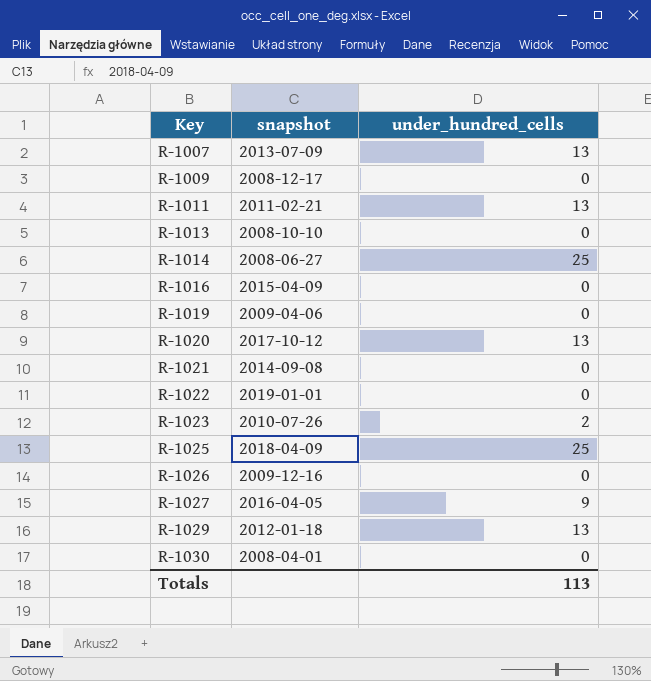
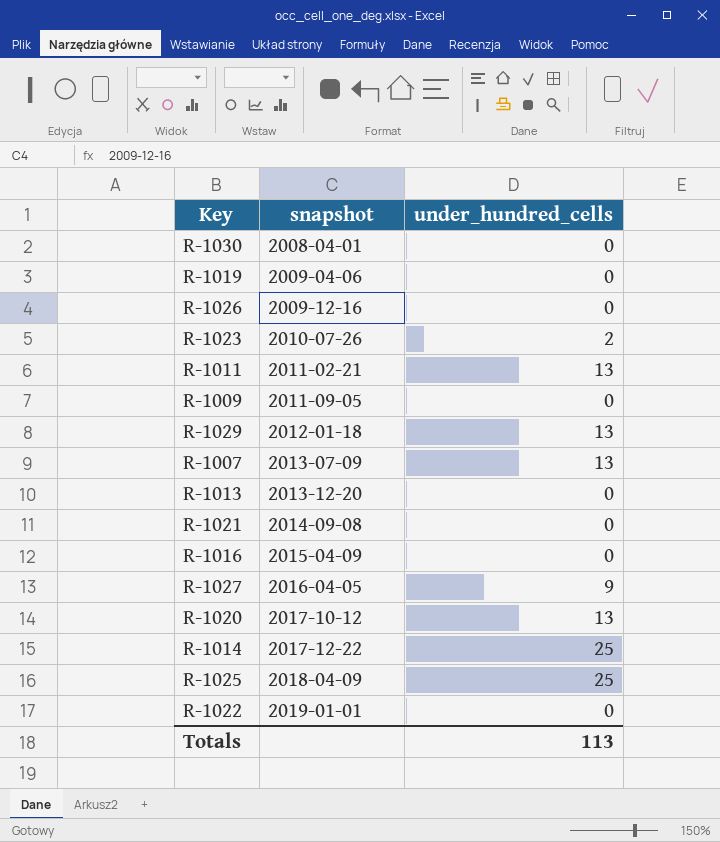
row order: Key ascending -> snapshot ascending
R-1009 | snapshot: 2008-12-17 -> 2011-09-05
R-1013 | snapshot: 2008-10-10 -> 2013-12-20
R-1014 | snapshot: 2008-06-27 -> 2017-12-22

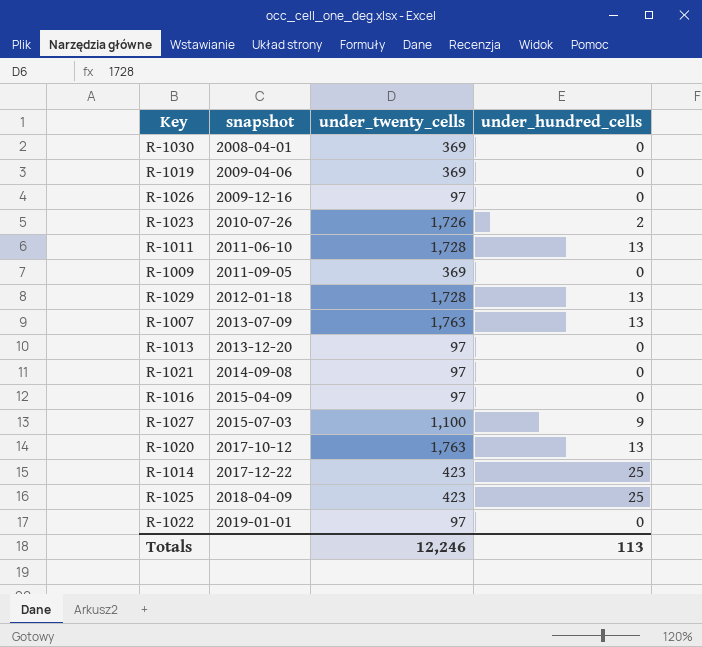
column under_twenty_cells | position: none -> 3
R-1011 | snapshot: 2011-02-21 -> 2011-06-10
R-1027 | snapshot: 2016-04-05 -> 2015-07-03

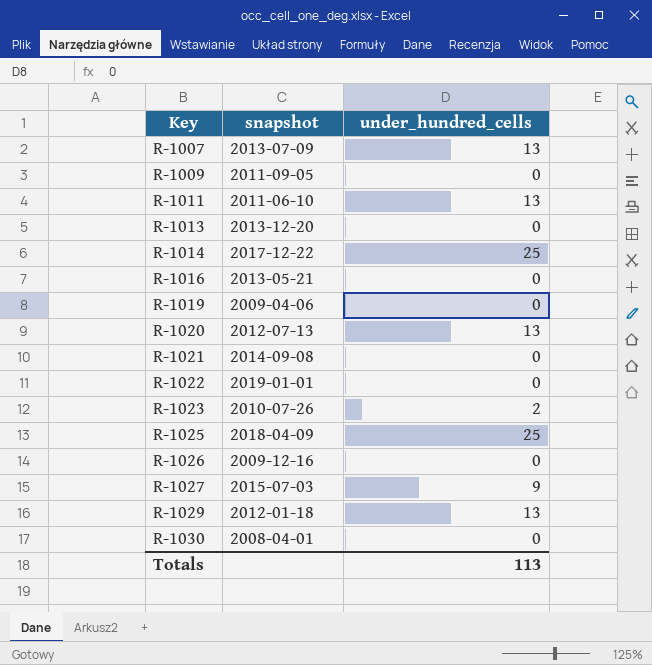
row order: snapshot ascending -> Key ascending
column under_twenty_cells | position: 3 -> none
R-1016 | snapshot: 2015-04-09 -> 2013-05-21
R-1020 | snapshot: 2017-10-12 -> 2012-07-13

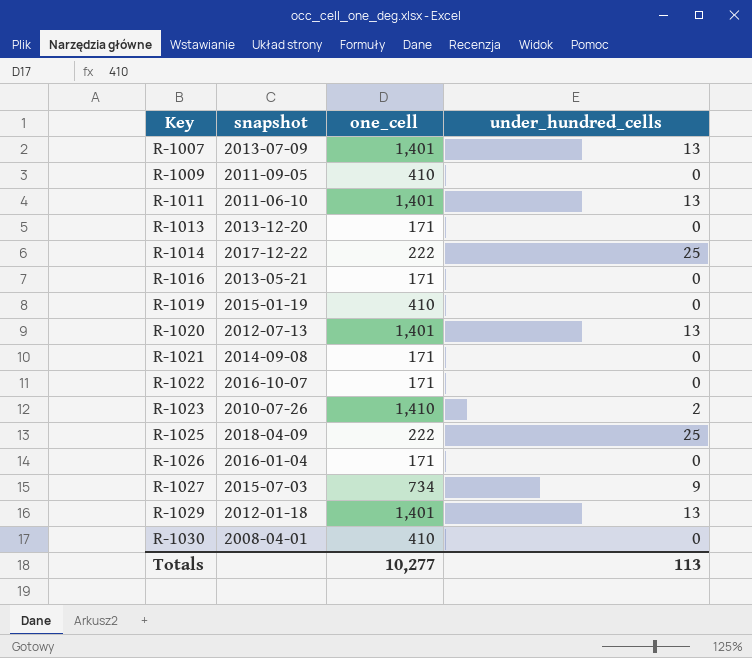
column one_cell | position: none -> 3
R-1019 | snapshot: 2009-04-06 -> 2015-01-19
R-1022 | snapshot: 2019-01-01 -> 2016-10-07
R-1026 | snapshot: 2009-12-16 -> 2016-01-04

